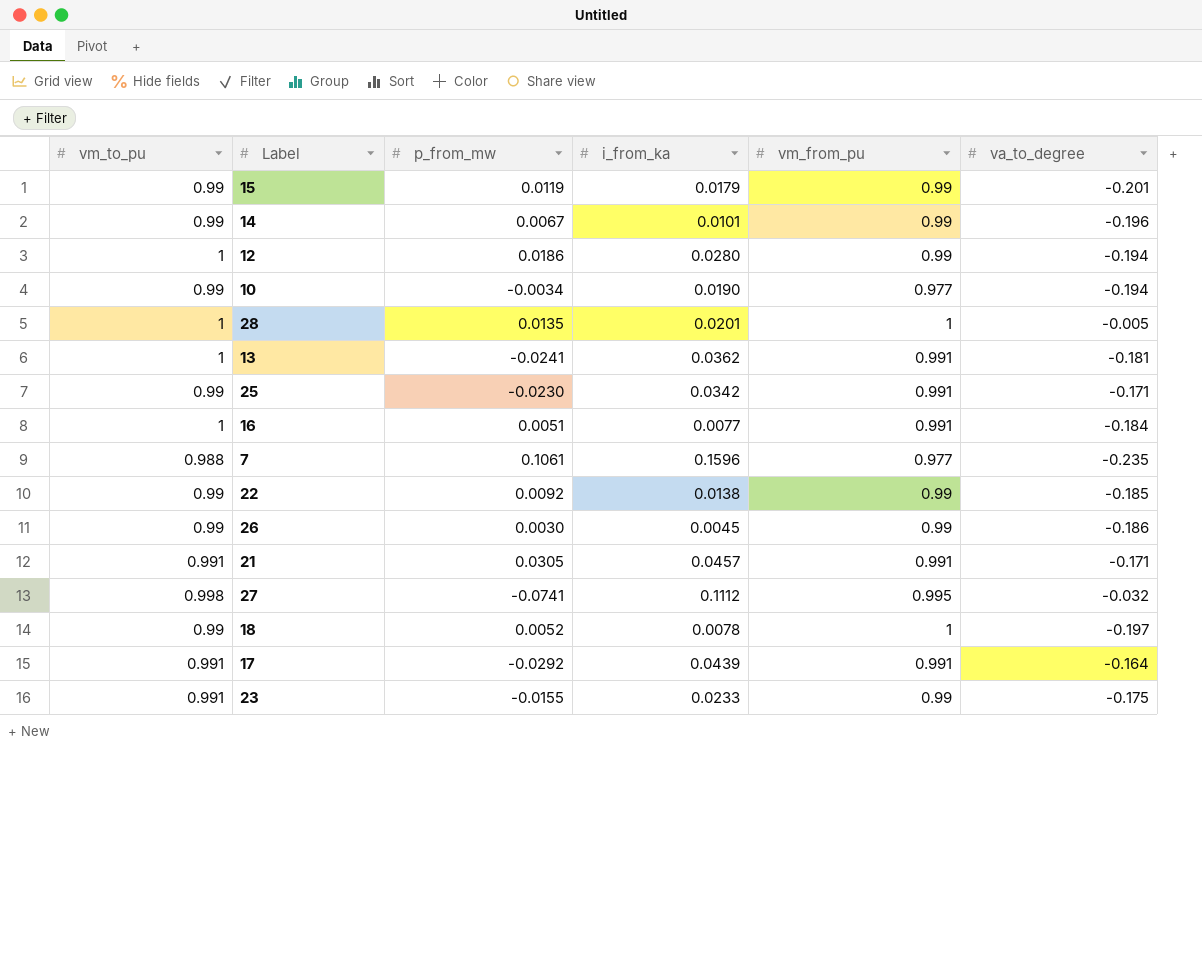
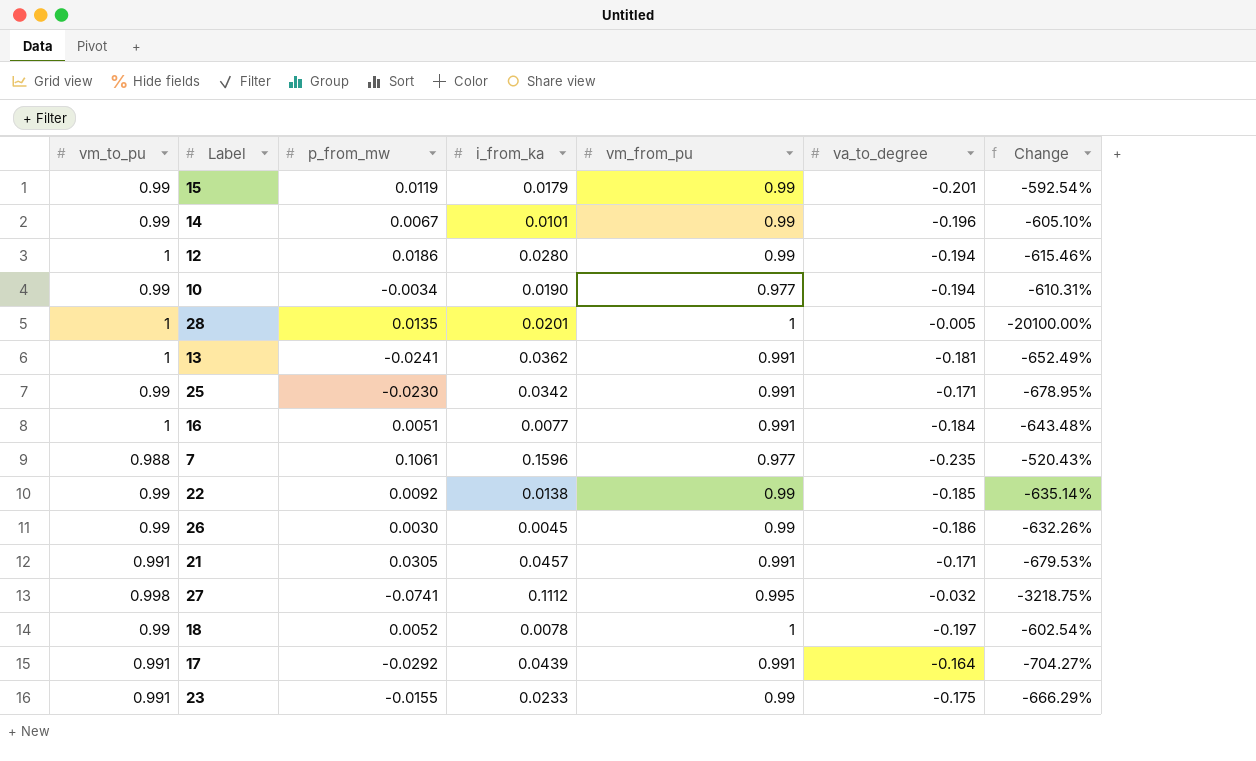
column Change | formula: none -> ([vm_to_pu] - [va_to_degree]) / [va_to_degree]

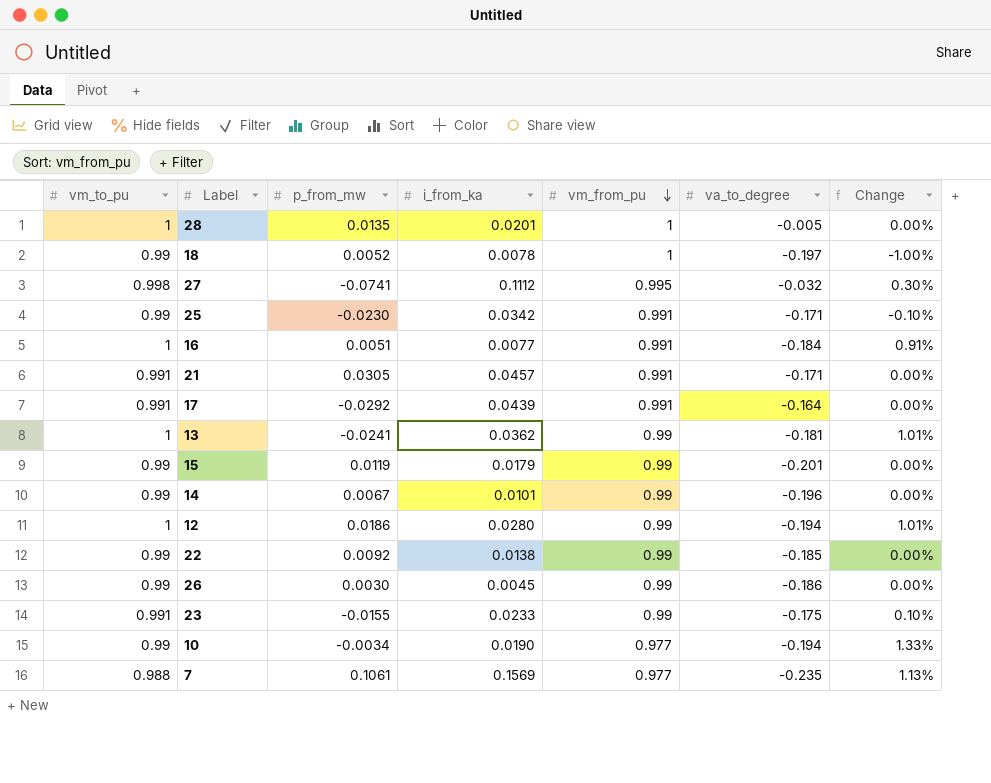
row order: none -> vm_from_pu descending
column Change | formula: ([vm_to_pu] - [va_to_degree]) / [va_to_degree] -> ([vm_to_pu] - [vm_from_pu]) / [vm_from_pu]
13 | vm_from_pu: 0.991 -> 0.99
7 | i_from_ka: 0.1596 -> 0.1569

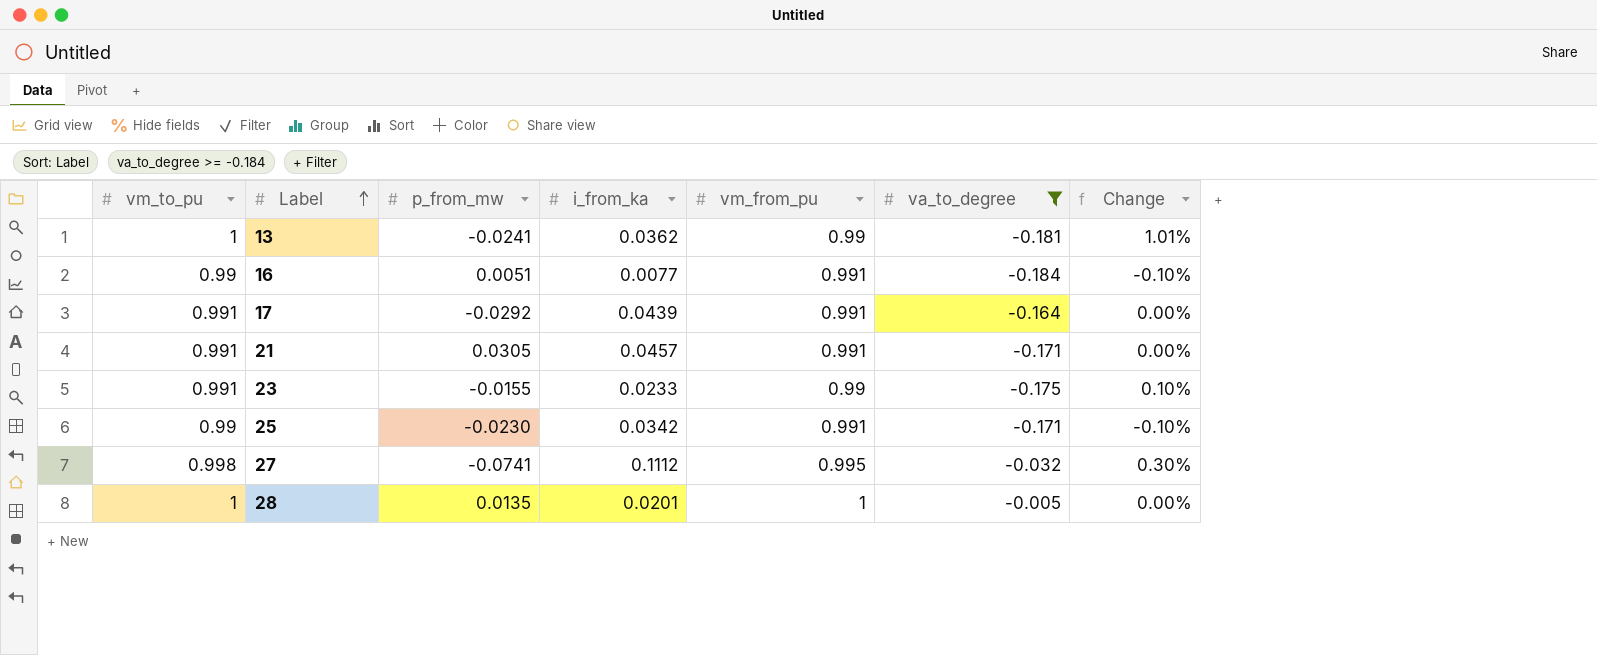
filter: none -> va_to_degree >= -0.184
row order: vm_from_pu descending -> Label ascending
16 | vm_to_pu: 1 -> 0.99
16 | Change: 0.91% -> -0.10%

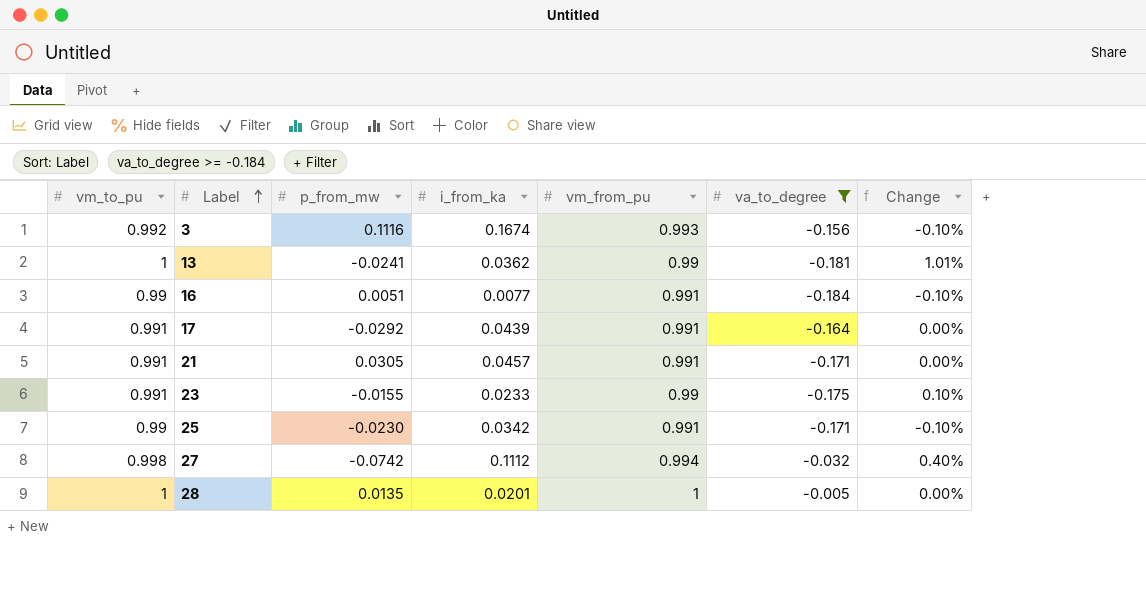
row 3: none -> 0.992 | 0.1116 | 0.1674 | 0.993 | -0.156 | -0.10%
27 | p_from_mw: -0.0741 -> -0.0742
27 | vm_from_pu: 0.995 -> 0.994
27 | Change: 0.30% -> 0.40%

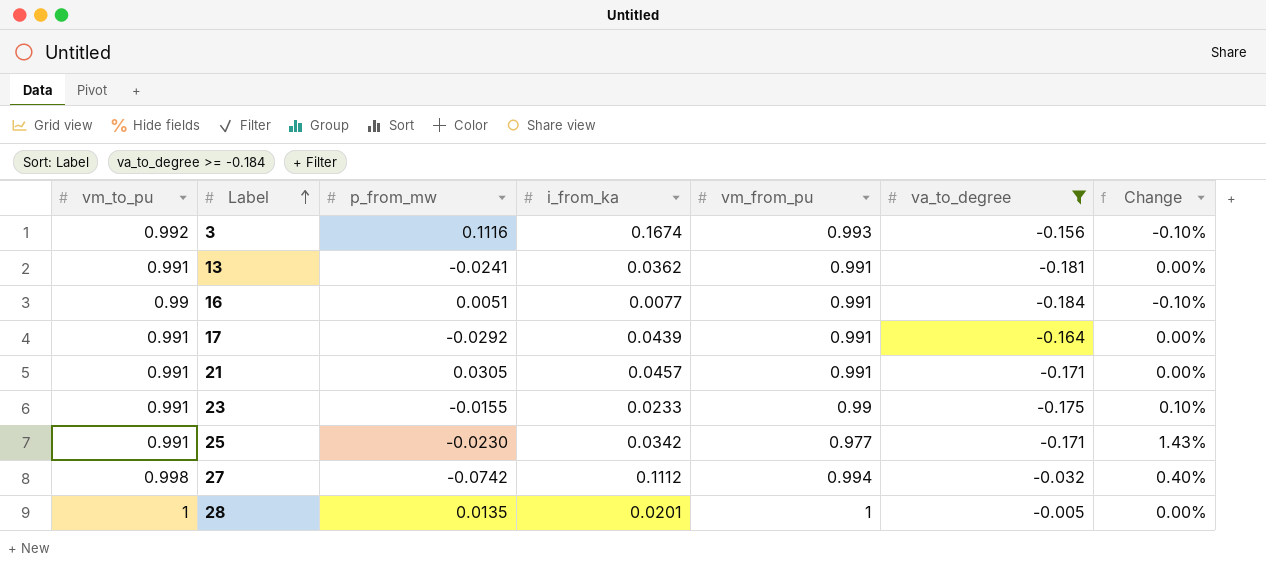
13 | vm_to_pu: 1 -> 0.991
13 | vm_from_pu: 0.99 -> 0.991
13 | Change: 1.01% -> 0.00%
25 | vm_to_pu: 0.99 -> 0.991
25 | vm_from_pu: 0.991 -> 0.977
25 | Change: -0.10% -> 1.43%

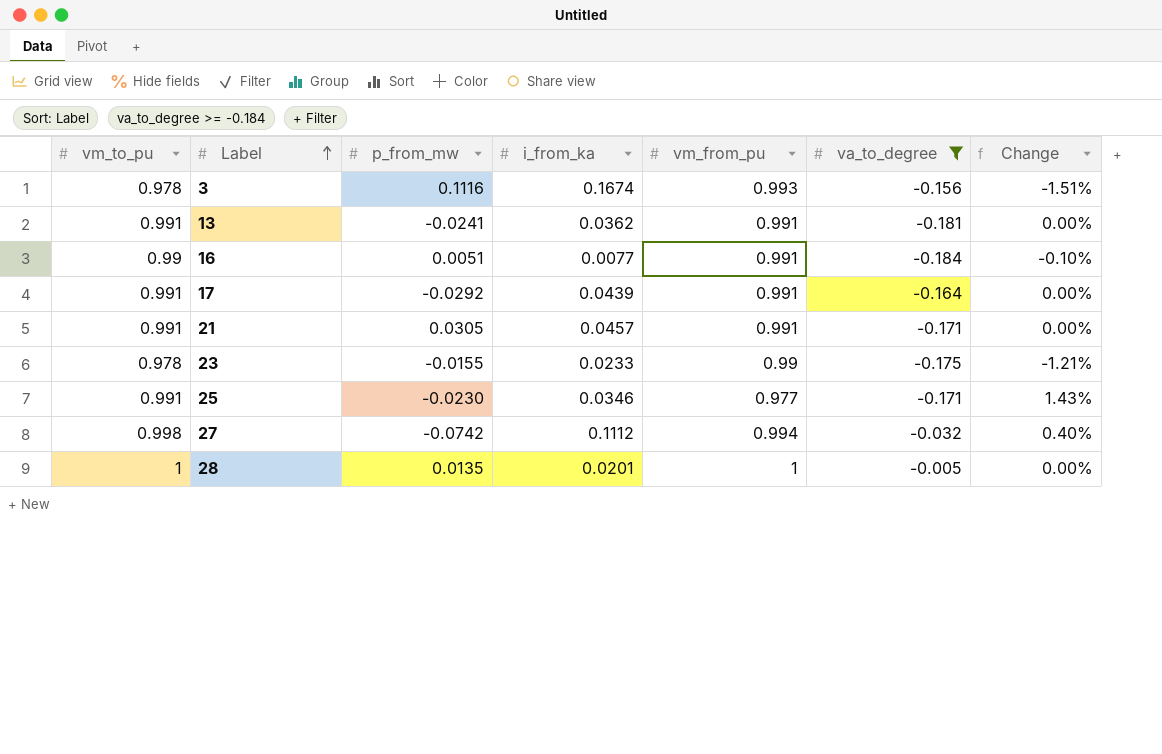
3 | vm_to_pu: 0.992 -> 0.978
3 | Change: -0.10% -> -1.51%
23 | vm_to_pu: 0.991 -> 0.978
23 | Change: 0.10% -> -1.21%
25 | i_from_ka: 0.0342 -> 0.0346

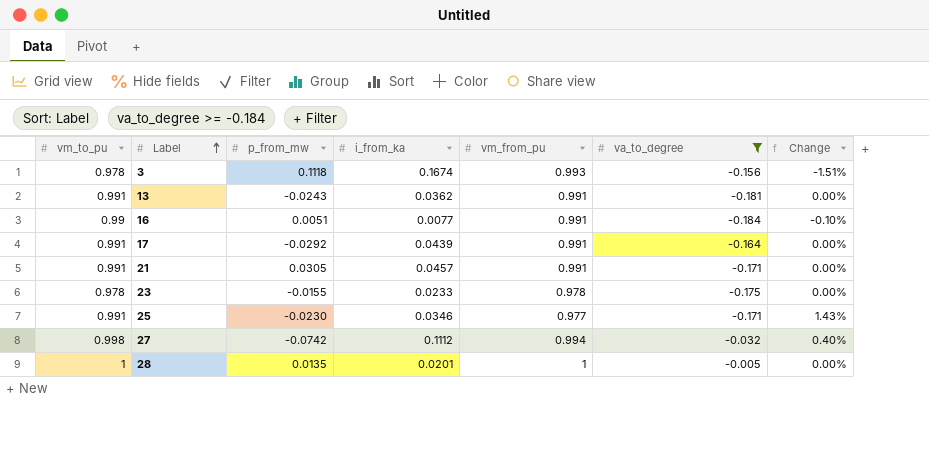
3 | p_from_mw: 0.1116 -> 0.1118
13 | p_from_mw: -0.0241 -> -0.0243
23 | vm_from_pu: 0.99 -> 0.978
23 | Change: -1.21% -> 0.00%

